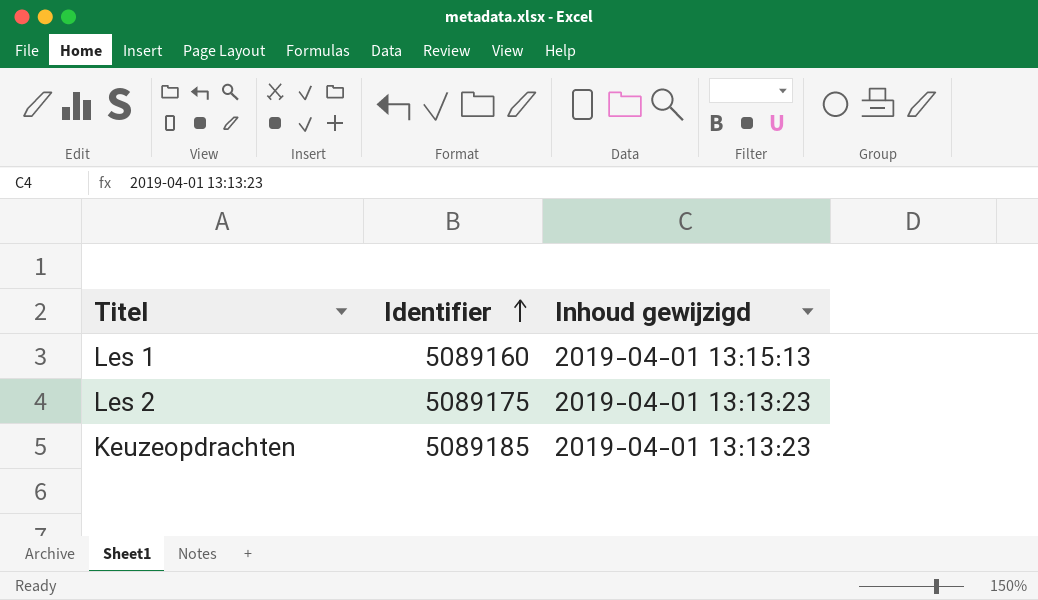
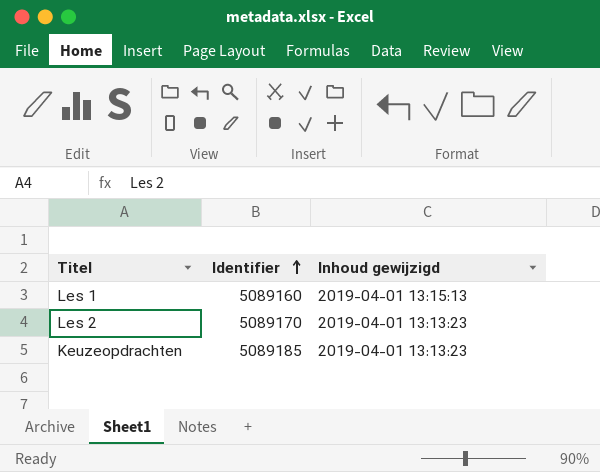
Les 2 | Identifier: 5089175 -> 5089170

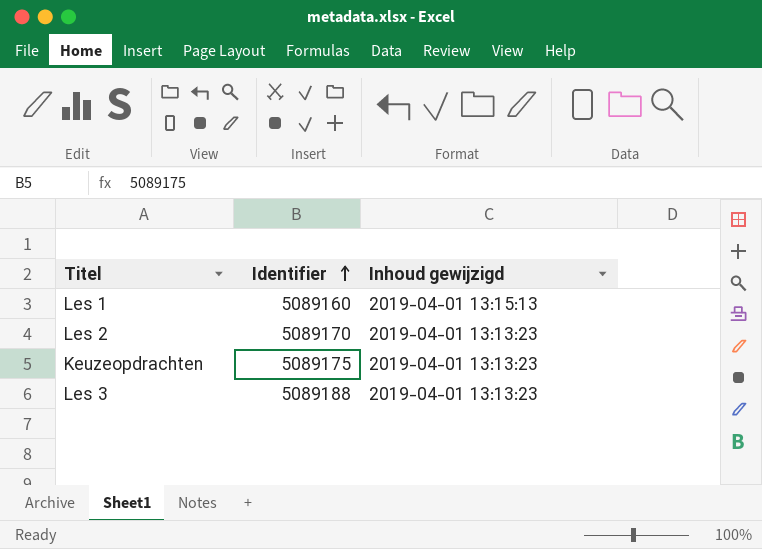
Keuzeopdrachten | Identifier: 5089185 -> 5089175
row Les 3: none -> 5089188 | 2019-04-01 13:13:23

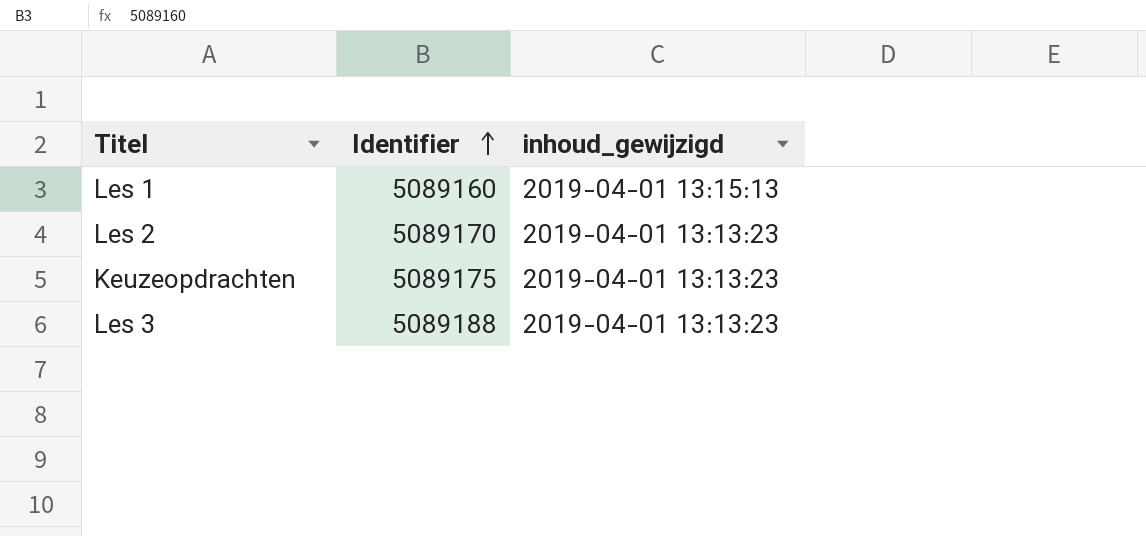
column name: Inhoud gewijzigd -> inhoud_gewijzigd

